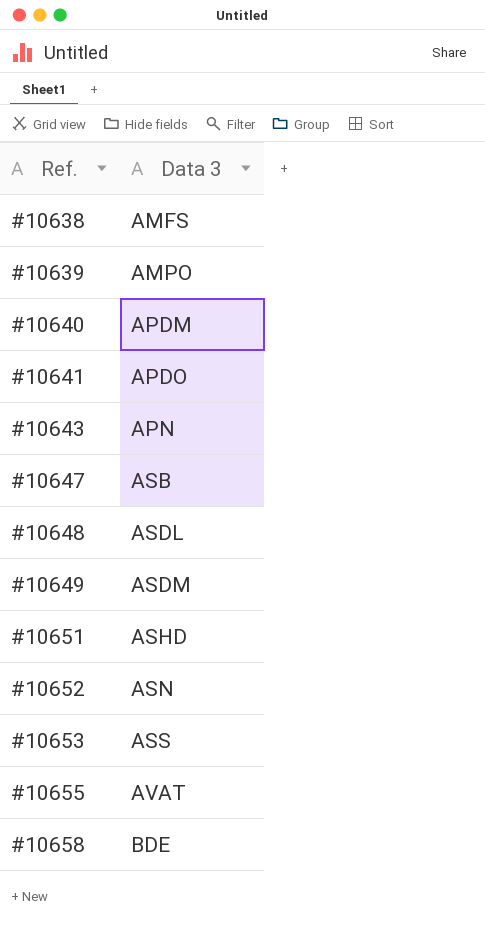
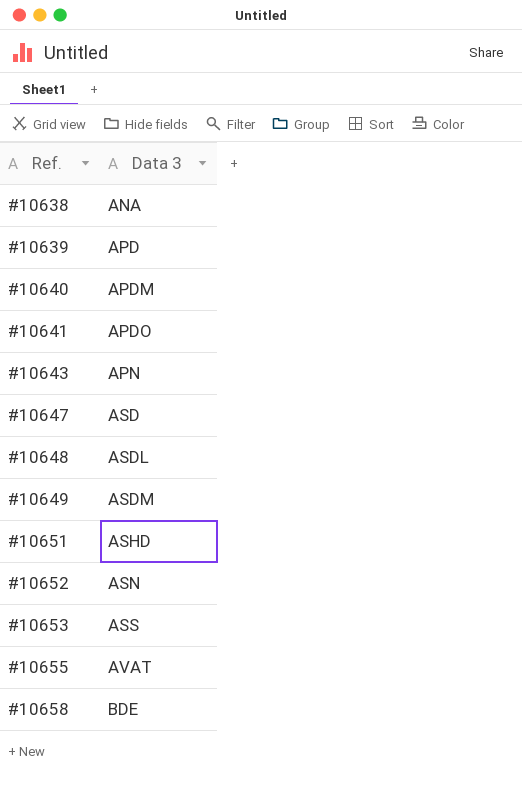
#10638 | Data 3: AMFS -> ANA
#10639 | Data 3: AMPO -> APD
#10647 | Data 3: ASB -> ASD

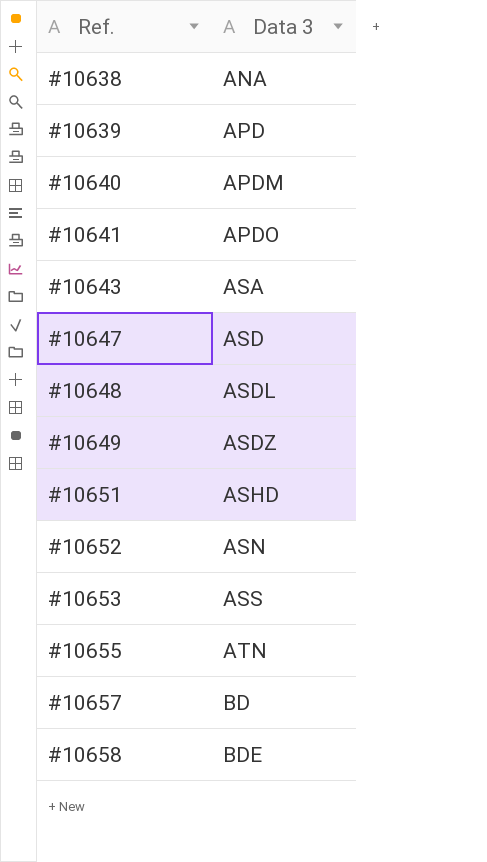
#10643 | Data 3: APN -> ASA
#10649 | Data 3: ASDM -> ASDZ
#10655 | Data 3: AVAT -> ATN
row #10657: none -> BD

